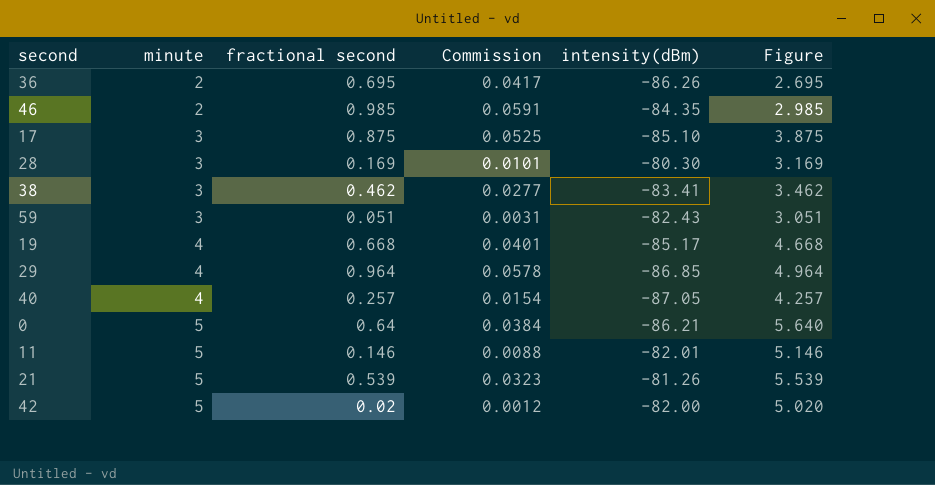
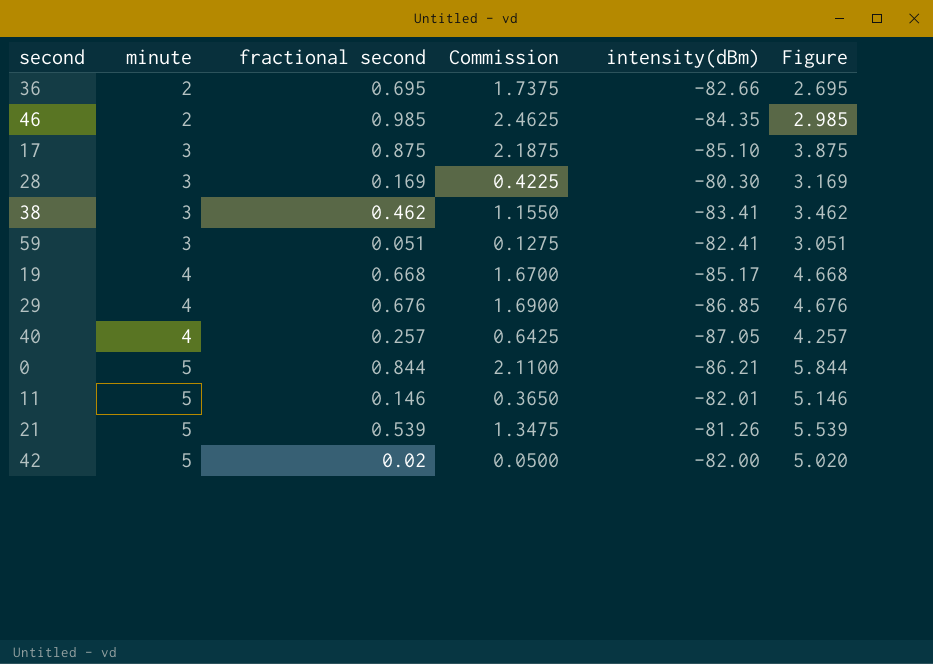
column Commission | formula: [fractional second] * 0.06 -> [fractional second] * 2.5
36 | intensity(dBm): -86.26 -> -82.66
59 | intensity(dBm): -82.43 -> -82.41
29 | fractional second: 0.964 -> 0.676
29 | Figure: 4.964 -> 4.676
0 | fractional second: 0.64 -> 0.844
0 | Figure: 5.640 -> 5.844

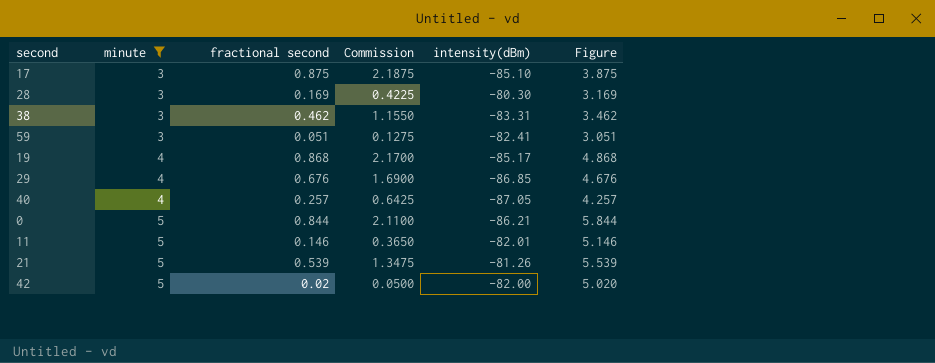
filter: none -> minute != 2
38 | intensity(dBm): -83.41 -> -83.31
19 | fractional second: 0.668 -> 0.868
19 | Commission: 1.6700 -> 2.1700
19 | Figure: 4.668 -> 4.868

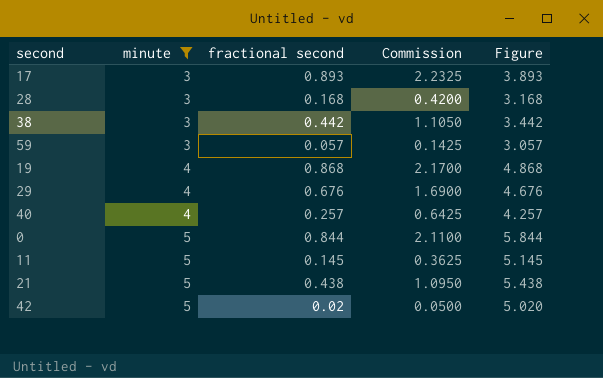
column intensity(dBm) | position: 5 -> none
17 | fractional second: 0.875 -> 0.893
17 | Commission: 2.1875 -> 2.2325
17 | Figure: 3.875 -> 3.893
28 | fractional second: 0.169 -> 0.168
28 | Commission: 0.4225 -> 0.4200
28 | Figure: 3.169 -> 3.168
38 | fractional second: 0.462 -> 0.442
38 | Commission: 1.1550 -> 1.1050
38 | Figure: 3.462 -> 3.442
59 | fractional second: 0.051 -> 0.057
59 | Commission: 0.1275 -> 0.1425
59 | Figure: 3.051 -> 3.057
11 | fractional second: 0.146 -> 0.145
11 | Commission: 0.3650 -> 0.3625
11 | Figure: 5.146 -> 5.145
21 | fractional second: 0.539 -> 0.438
21 | Commission: 1.3475 -> 1.0950
21 | Figure: 5.539 -> 5.438

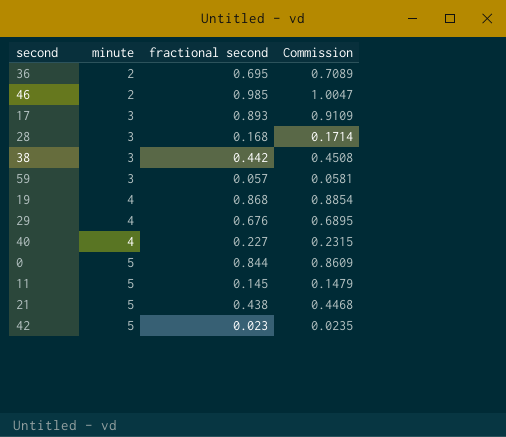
filter: minute != 2 -> none
column Figure | formula: [minute] + [fractional second] -> none
column Commission | formula: [fractional second] * 2.5 -> [fractional second] * 1.02
40 | fractional second: 0.257 -> 0.227
42 | fractional second: 0.02 -> 0.023

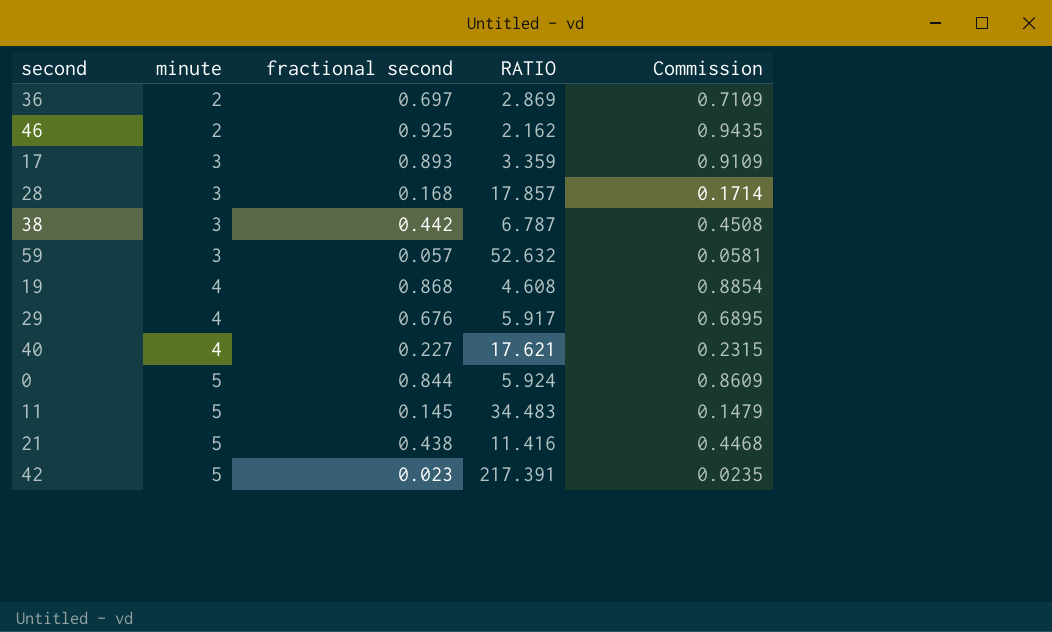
column RATIO | formula: none -> [minute] / [fractional second]
36 | fractional second: 0.695 -> 0.697
36 | Commission: 0.7089 -> 0.7109
46 | fractional second: 0.985 -> 0.925
46 | Commission: 1.0047 -> 0.9435

